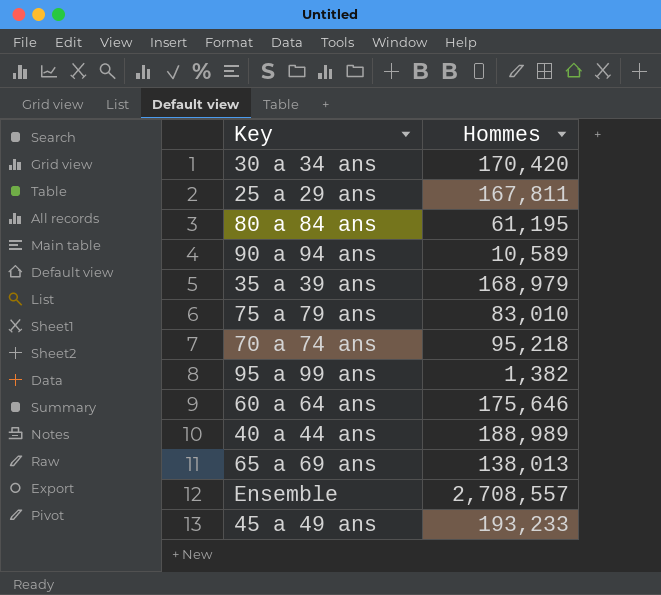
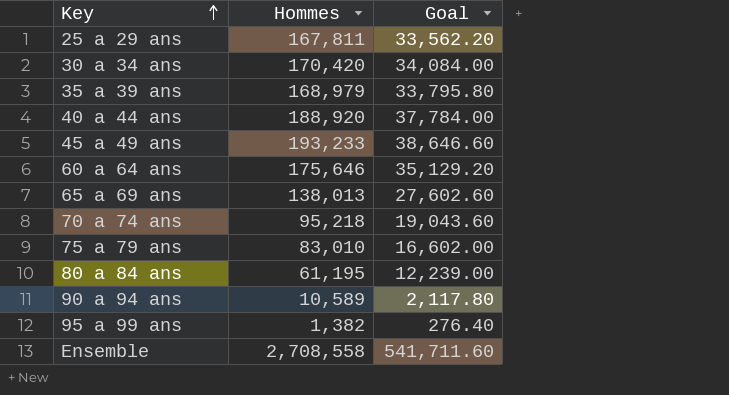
row order: none -> Key ascending
column Goal | formula: none -> [Hommes] * 0.2
40 а 44 ans | Hommes: 188,989 -> 188,920
Ensemble | Hommes: 2,708,557 -> 2,708,558

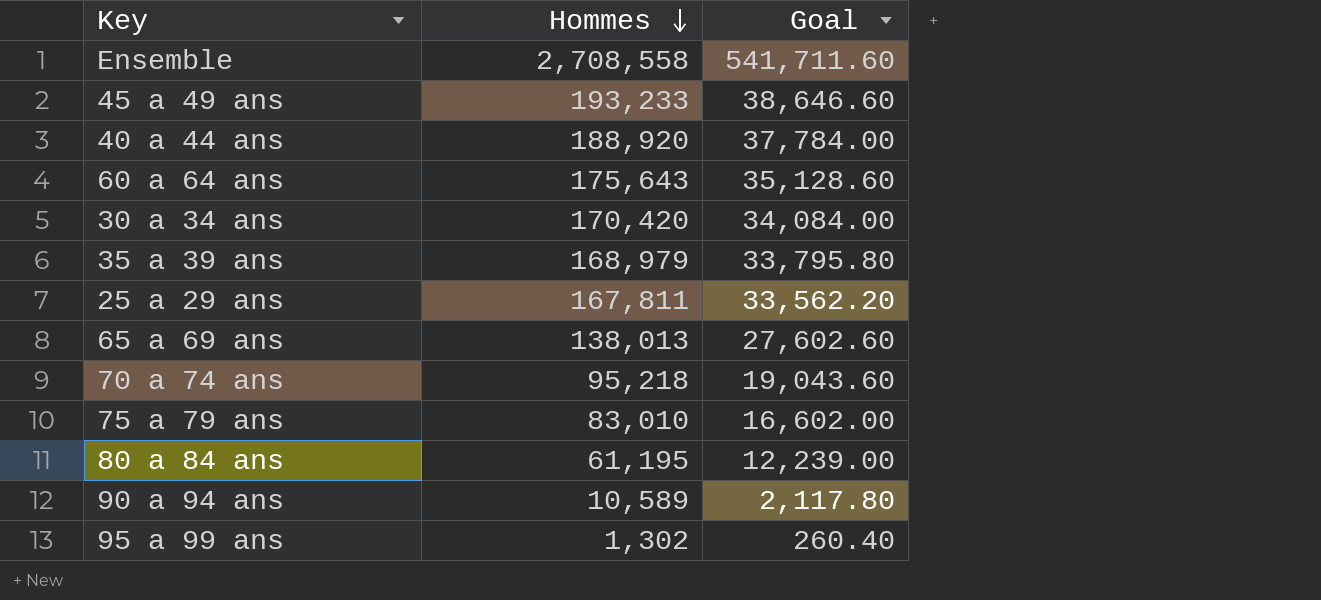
row order: Key ascending -> Hommes descending
60 а 64 ans | Hommes: 175,646 -> 175,643
60 а 64 ans | Goal: 35,129.20 -> 35,128.60
95 а 99 ans | Hommes: 1,382 -> 1,302
95 а 99 ans | Goal: 276.40 -> 260.40

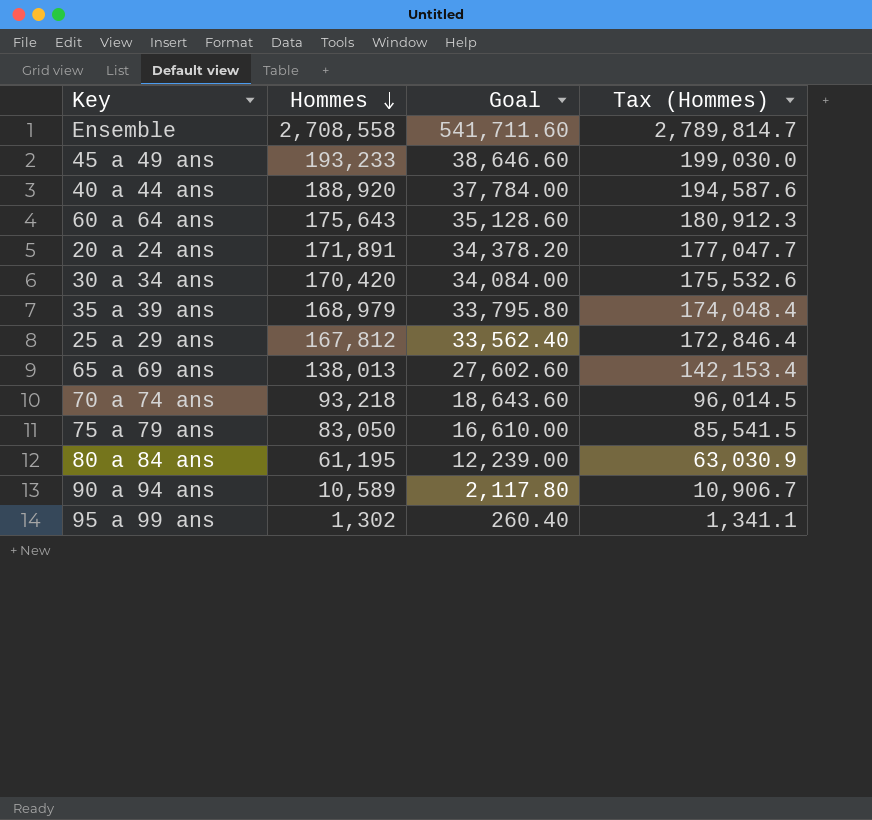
column Tax (Hommes) | formula: none -> [Hommes] * 1.03
row 20 а 24 ans: none -> 171,891 | 34,378.20 | 177,047.7
25 а 29 ans | Hommes: 167,811 -> 167,812
25 а 29 ans | Goal: 33,562.20 -> 33,562.40
70 а 74 ans | Hommes: 95,218 -> 93,218
70 а 74 ans | Goal: 19,043.60 -> 18,643.60
75 а 79 ans | Hommes: 83,010 -> 83,050
75 а 79 ans | Goal: 16,602.00 -> 16,610.00

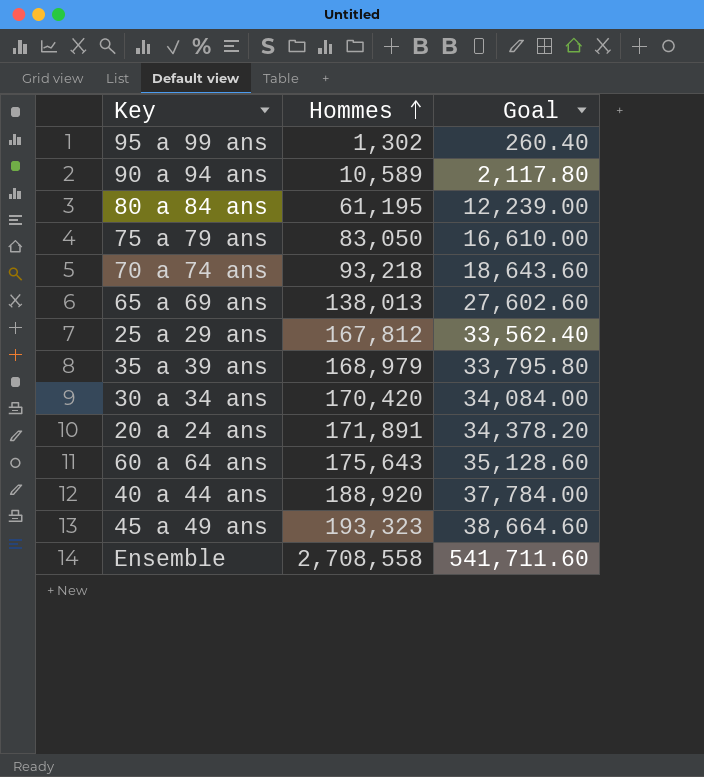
row order: Hommes descending -> Hommes ascending
column Tax (Hommes) | formula: [Hommes] * 1.03 -> none
45 а 49 ans | Hommes: 193,233 -> 193,323
45 а 49 ans | Goal: 38,646.60 -> 38,664.60

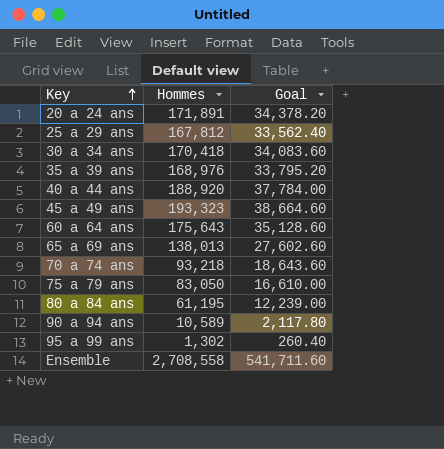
row order: Hommes ascending -> Key ascending
30 а 34 ans | Hommes: 170,420 -> 170,418
30 а 34 ans | Goal: 34,084.00 -> 34,083.60
35 а 39 ans | Hommes: 168,979 -> 168,976
35 а 39 ans | Goal: 33,795.80 -> 33,795.20

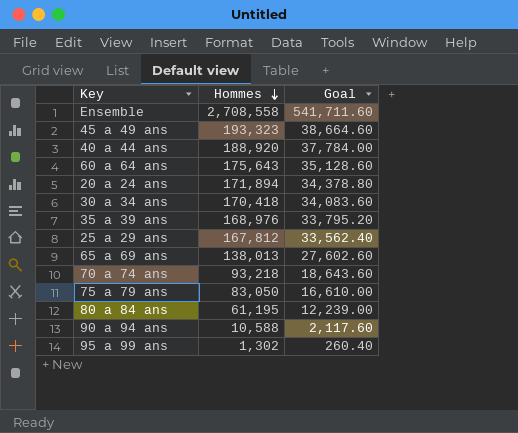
row order: Key ascending -> Hommes descending
20 а 24 ans | Hommes: 171,891 -> 171,894
20 а 24 ans | Goal: 34,378.20 -> 34,378.80
90 а 94 ans | Hommes: 10,589 -> 10,588
90 а 94 ans | Goal: 2,117.80 -> 2,117.60

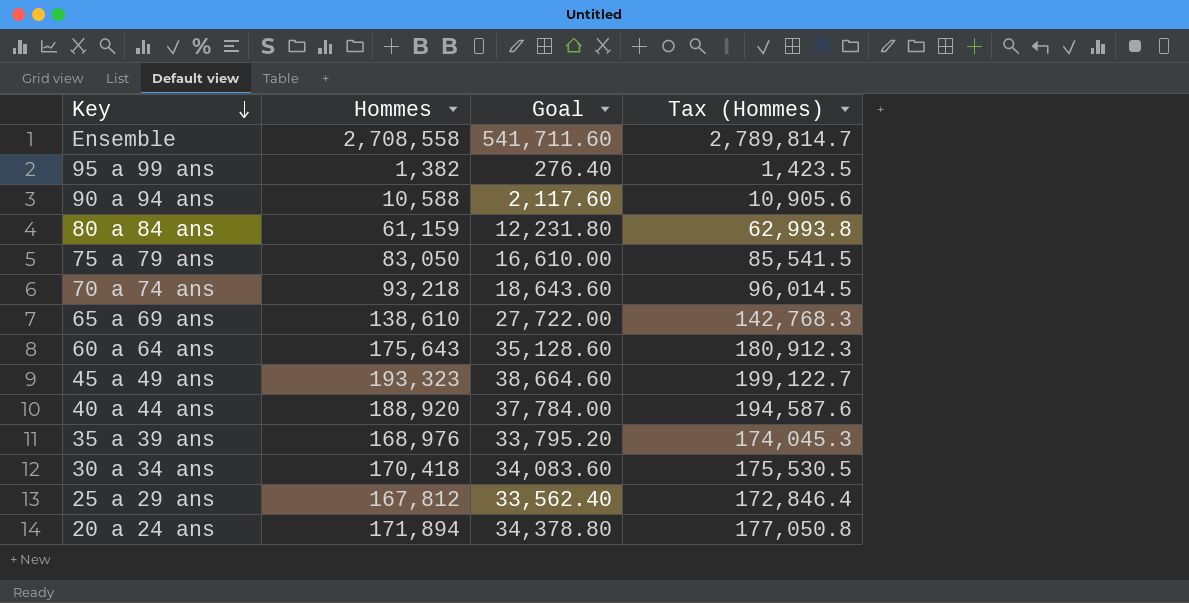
row order: Hommes descending -> Key descending
column Tax (Hommes) | formula: none -> [Hommes] * 1.03
95 а 99 ans | Hommes: 1,302 -> 1,382
95 а 99 ans | Goal: 260.40 -> 276.40
80 а 84 ans | Hommes: 61,195 -> 61,159
80 а 84 ans | Goal: 12,239.00 -> 12,231.80
65 а 69 ans | Hommes: 138,013 -> 138,610
65 а 69 ans | Goal: 27,602.60 -> 27,722.00

